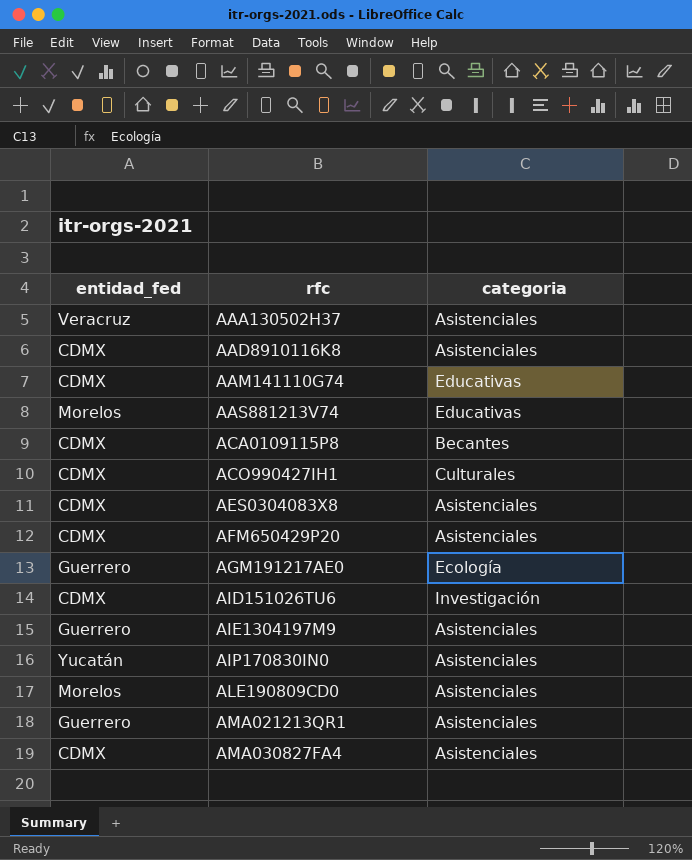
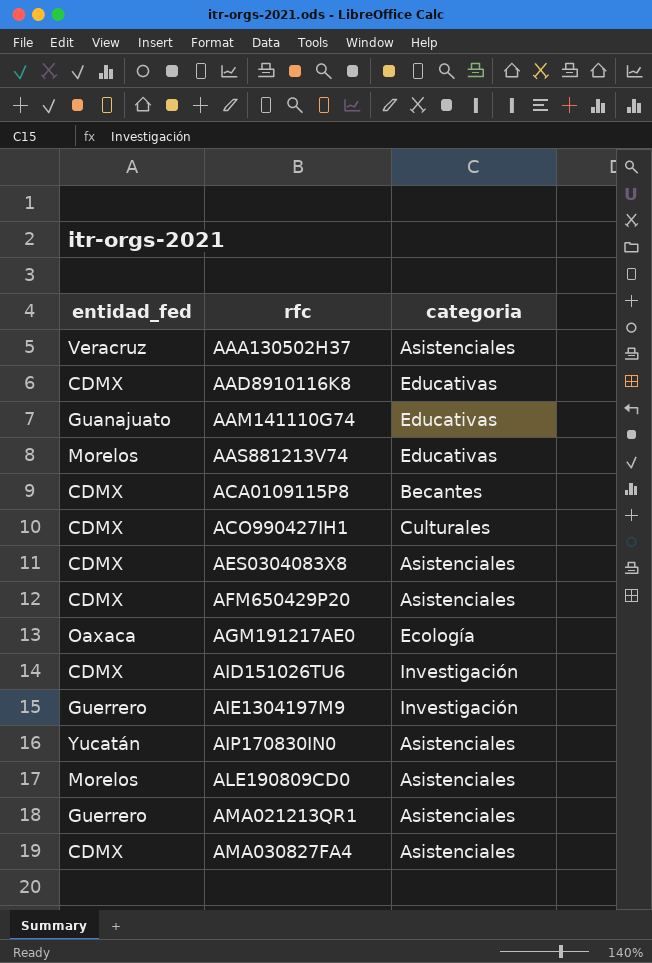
AAD8910116K8 | categoria: Asistenciales -> Educativas
AAM141110G74 | entidad_fed: CDMX -> Guanajuato
AGM191217AE0 | entidad_fed: Guerrero -> Oaxaca
AIE1304197M9 | categoria: Asistenciales -> Investigación

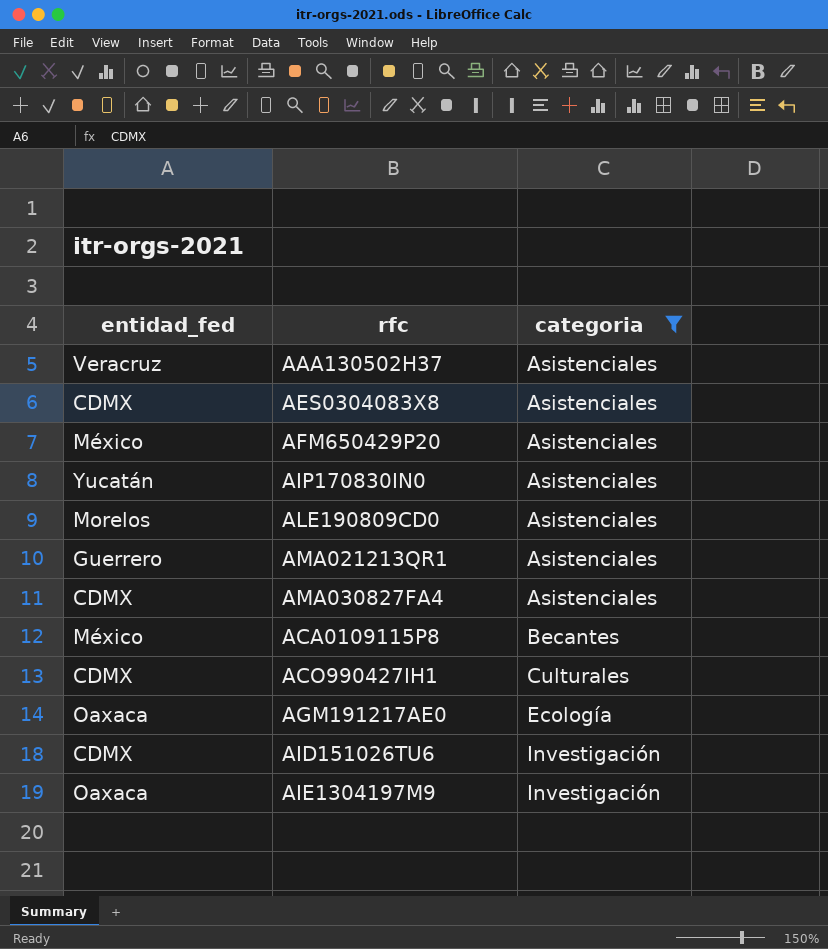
filter: none -> categoria != Educativas
row order: rfc ascending -> categoria ascending
AFM650429P20 | entidad_fed: CDMX -> México
ACA0109115P8 | entidad_fed: CDMX -> México
AIE1304197M9 | entidad_fed: Guerrero -> Oaxaca

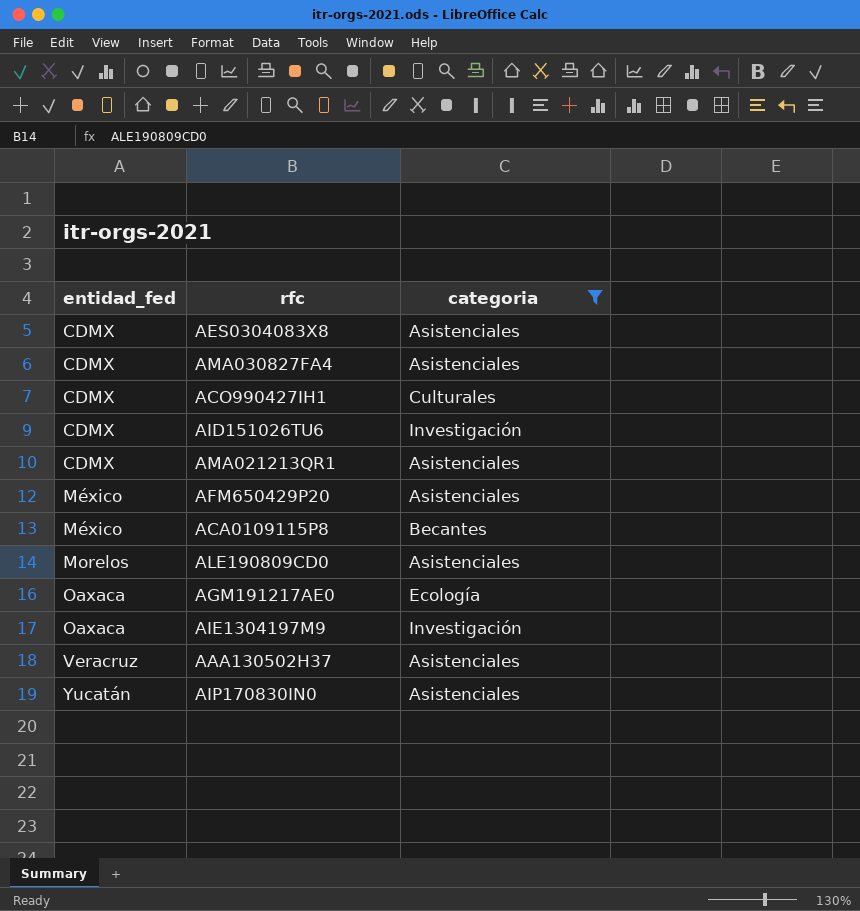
row order: categoria ascending -> entidad_fed ascending
AMA021213QR1 | entidad_fed: Guerrero -> CDMX

